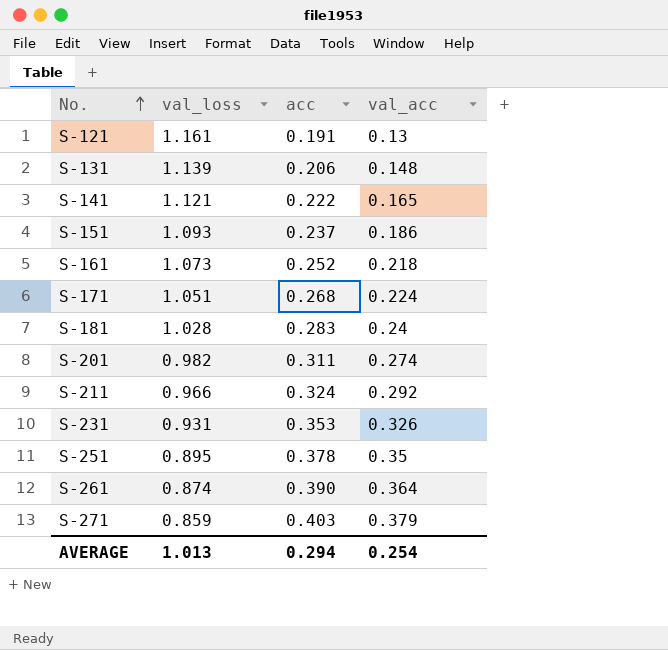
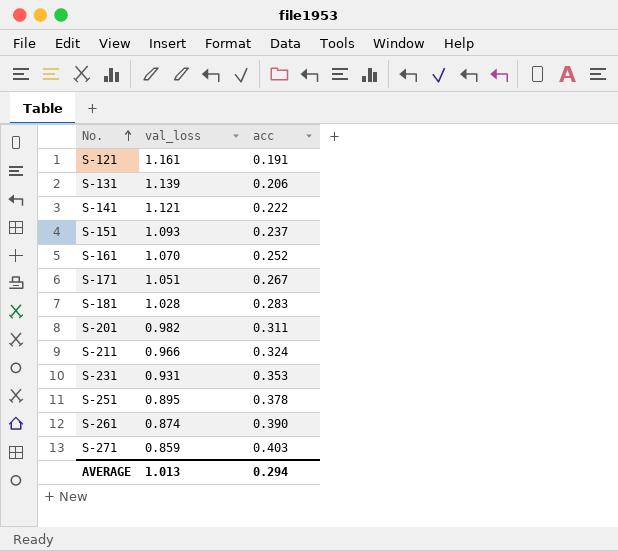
column val_acc | position: 4 -> none
S-161 | val_loss: 1.073 -> 1.070
S-171 | acc: 0.268 -> 0.267

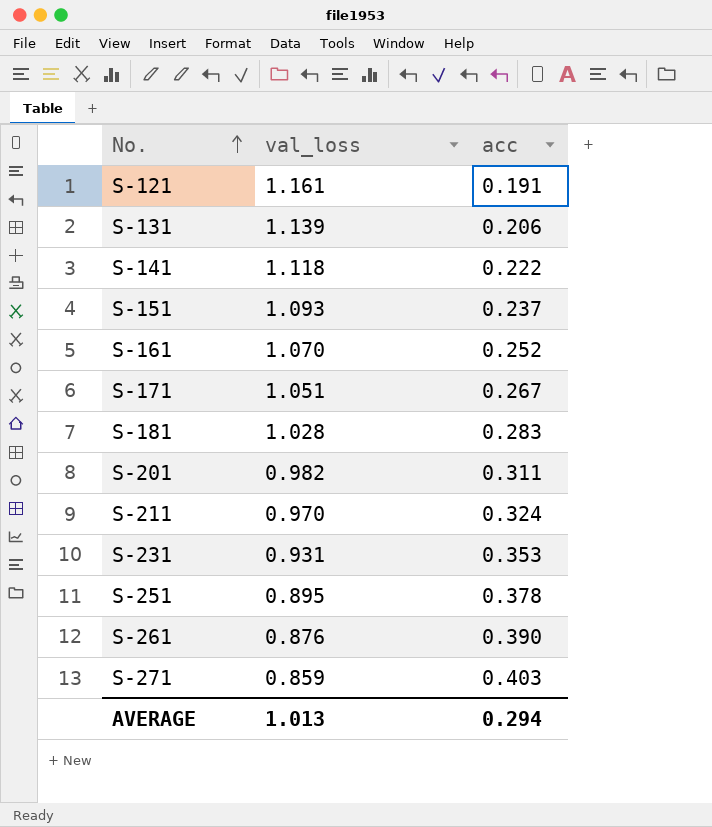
S-141 | val_loss: 1.121 -> 1.118
S-211 | val_loss: 0.966 -> 0.970
S-261 | val_loss: 0.874 -> 0.876

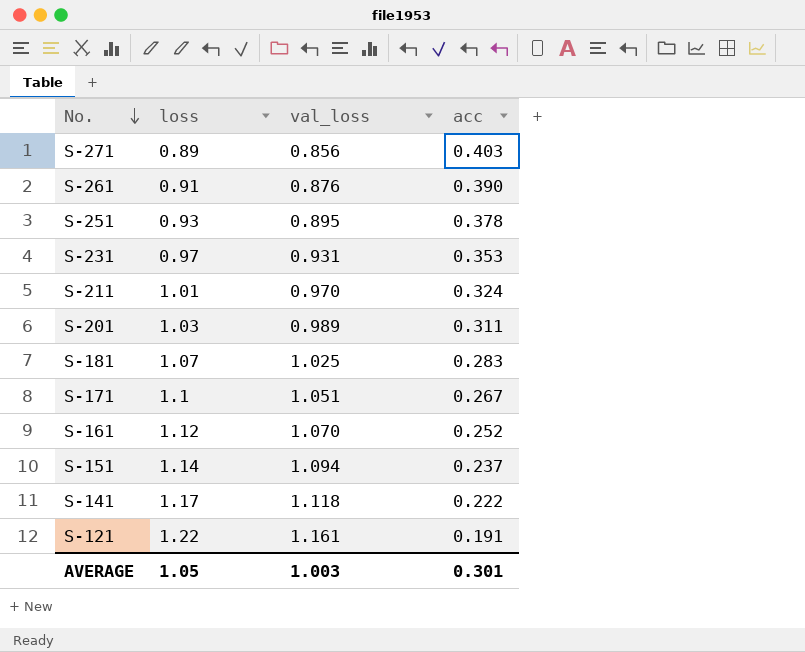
row order: No. ascending -> No. descending
column loss | position: none -> 2
row S-131: 1.139 | 0.206 -> none
S-271 | val_loss: 0.859 -> 0.856
S-201 | val_loss: 0.982 -> 0.989
S-181 | val_loss: 1.028 -> 1.025
S-151 | val_loss: 1.093 -> 1.094
AVERAGE | val_loss: 1.013 -> 1.003
AVERAGE | acc: 0.294 -> 0.301

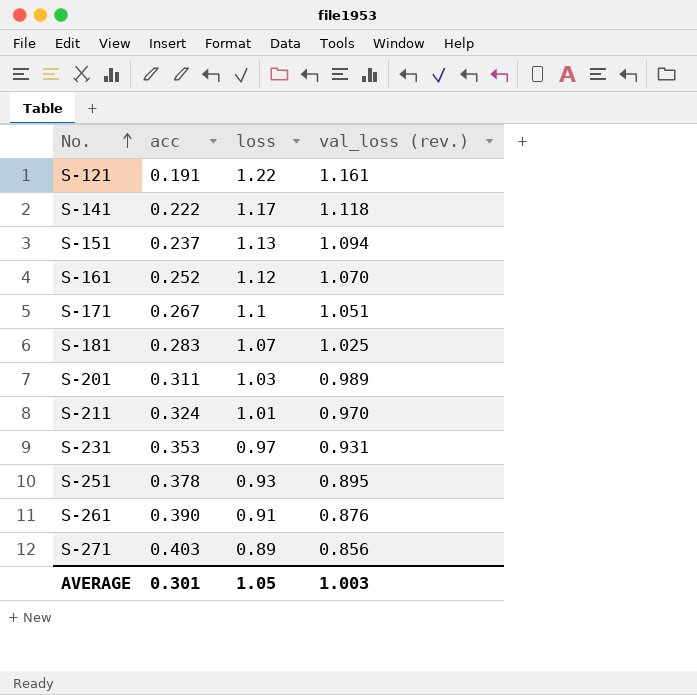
row order: No. descending -> No. ascending
column acc | position: 4 -> 2
column name: val_loss -> val_loss (rev.)
S-151 | loss: 1.14 -> 1.13

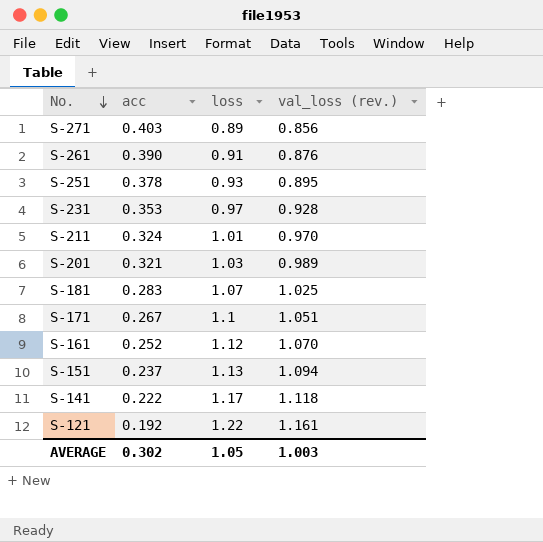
row order: No. ascending -> No. descending
S-231 | val_loss (rev.): 0.931 -> 0.928
S-201 | acc: 0.311 -> 0.321
S-121 | acc: 0.191 -> 0.192
AVERAGE | acc: 0.301 -> 0.302

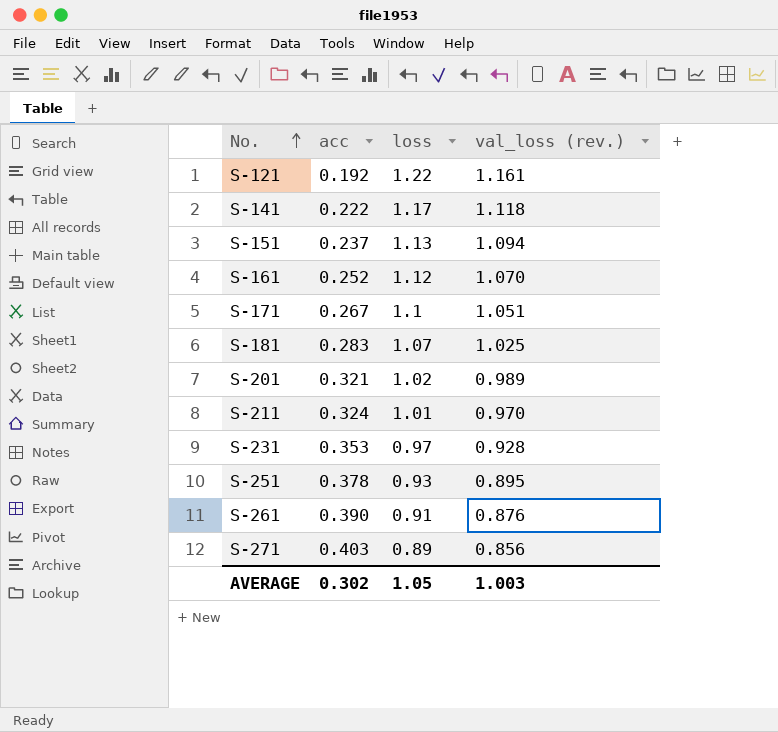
row order: No. descending -> No. ascending
S-201 | loss: 1.03 -> 1.02

